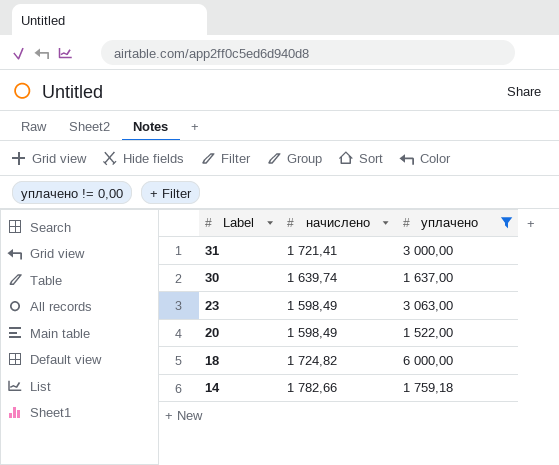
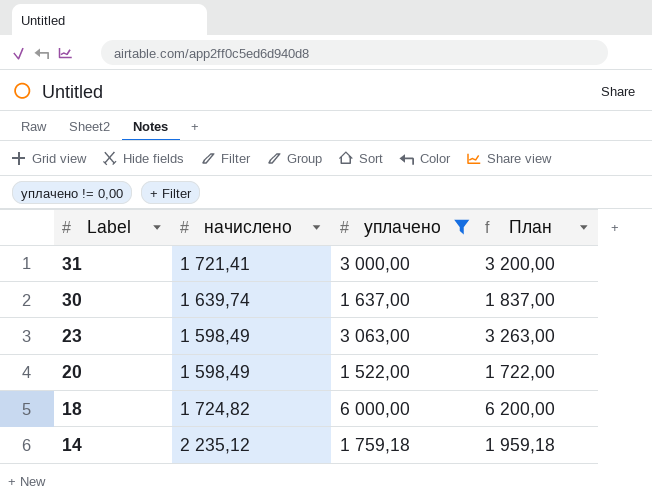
column План | formula: none -> [уплачено] + 200
14 | начислено: 1 782,66 -> 2 235,12

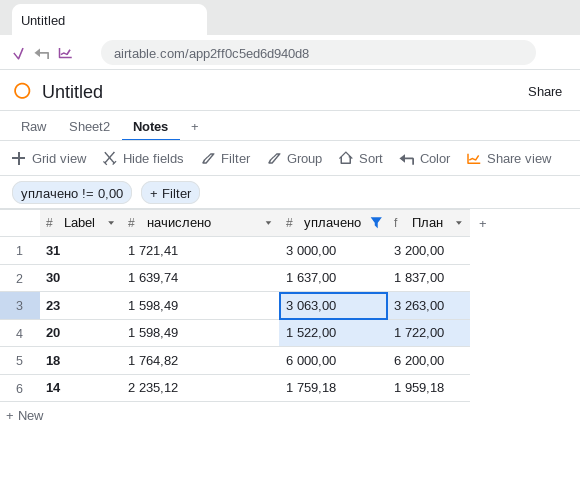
18 | начислено: 1 724,82 -> 1 764,82

